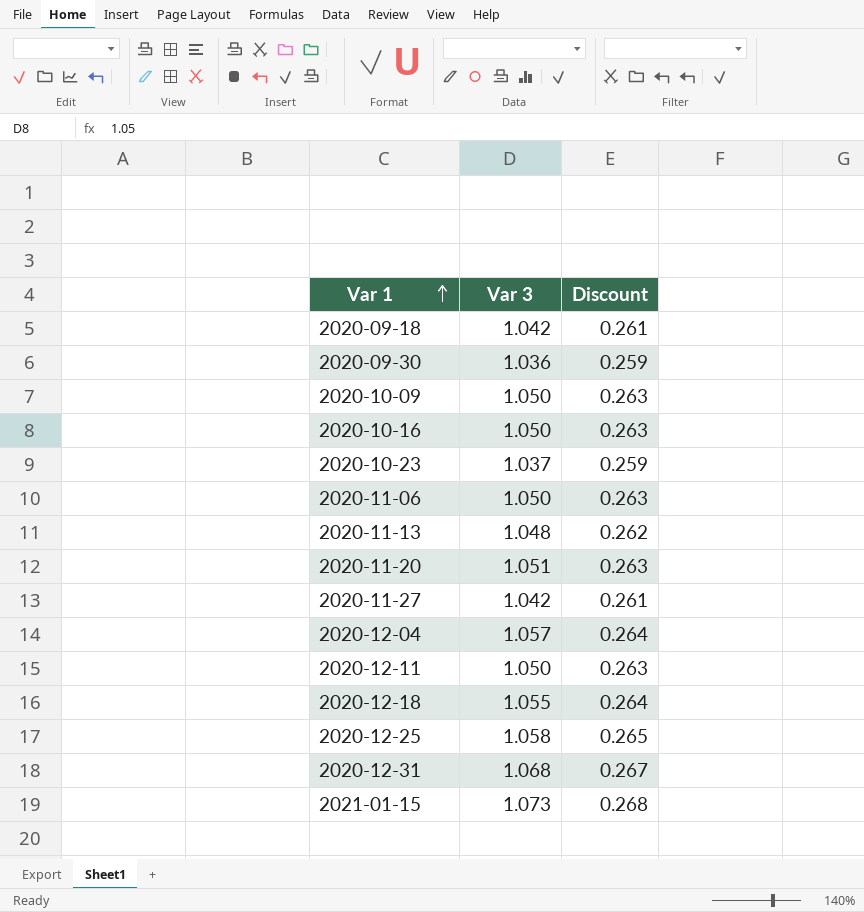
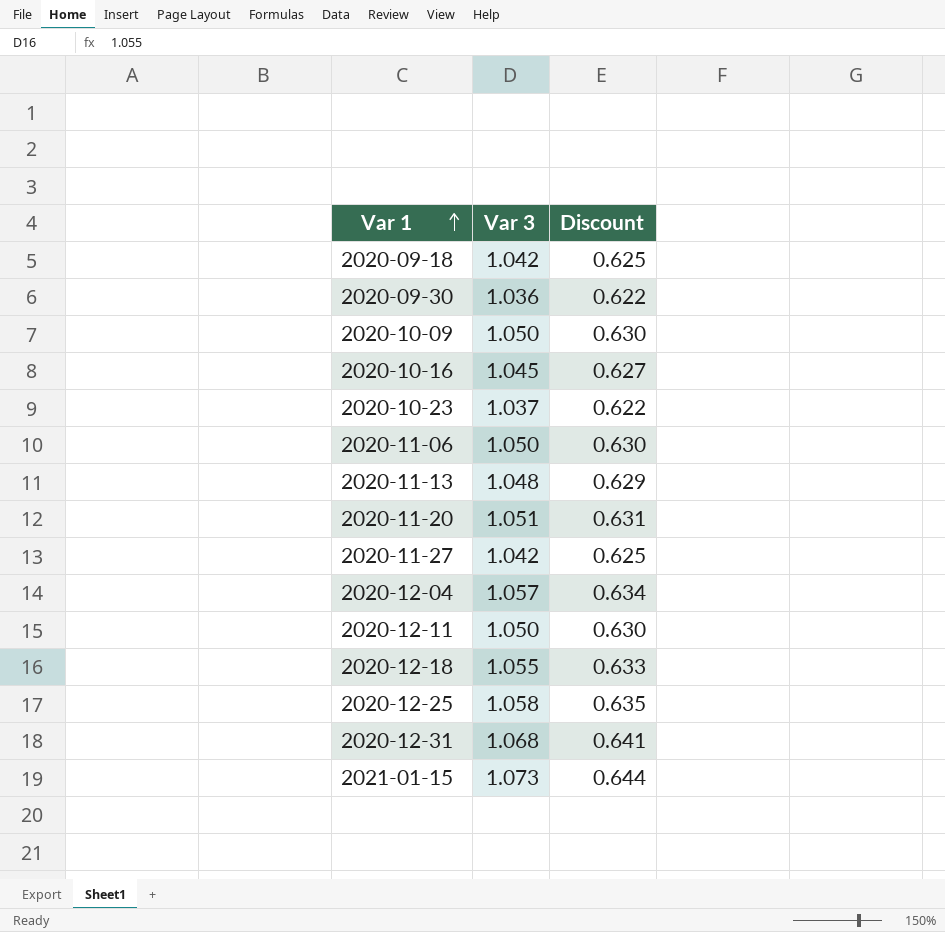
column Discount | formula: [Var 3] * 0.25 -> [Var 3] * 0.6
2020-10-16 | Var 3: 1.050 -> 1.045

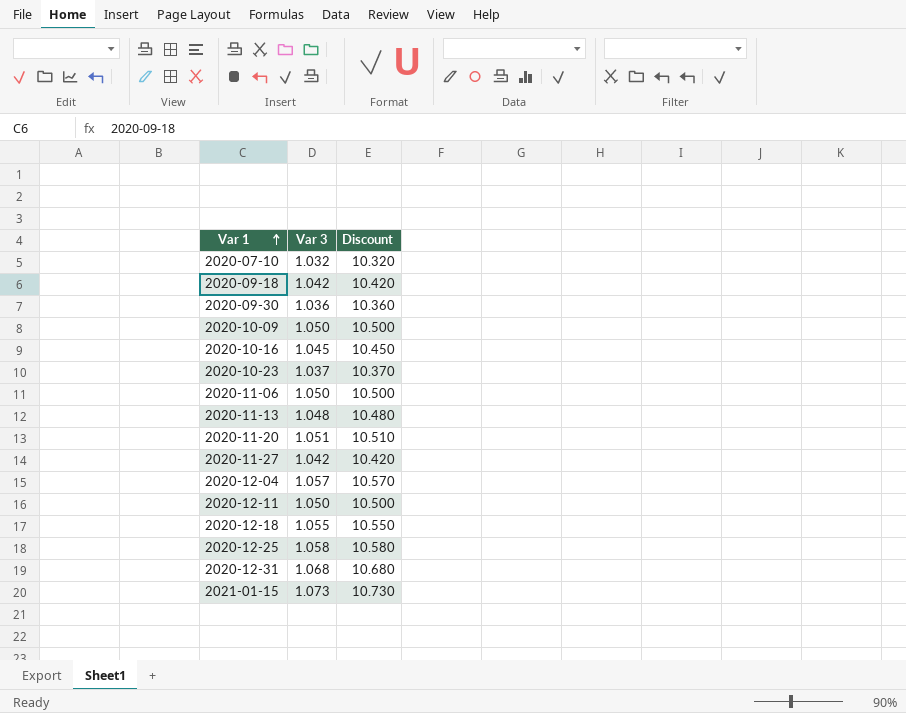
column Discount | formula: [Var 3] * 0.6 -> [Var 3] * 10
row 2020-07-10: none -> 1.032 | 10.320

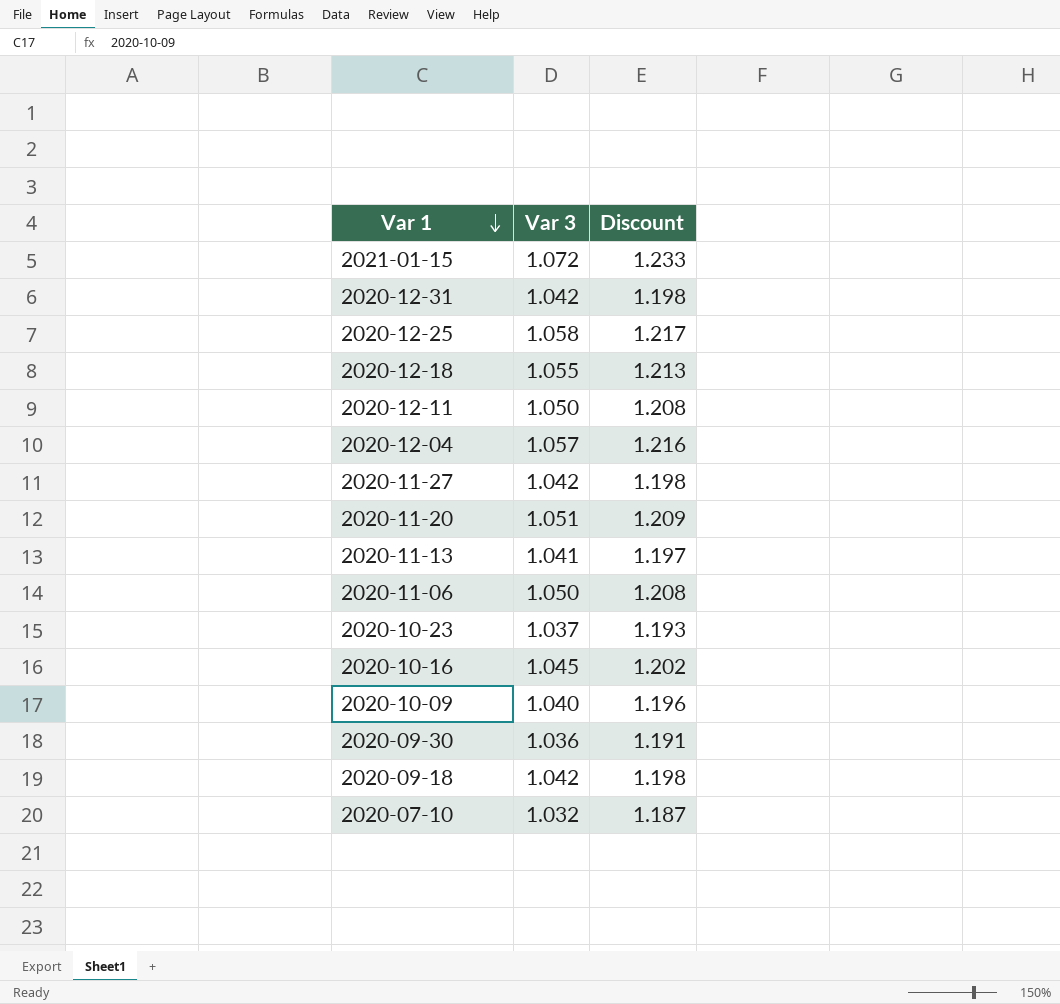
row order: Var 1 ascending -> Var 1 descending
column Discount | formula: [Var 3] * 10 -> [Var 3] * 1.15
2021-01-15 | Var 3: 1.073 -> 1.072
2020-12-31 | Var 3: 1.068 -> 1.042
2020-11-13 | Var 3: 1.048 -> 1.041
2020-10-09 | Var 3: 1.050 -> 1.040

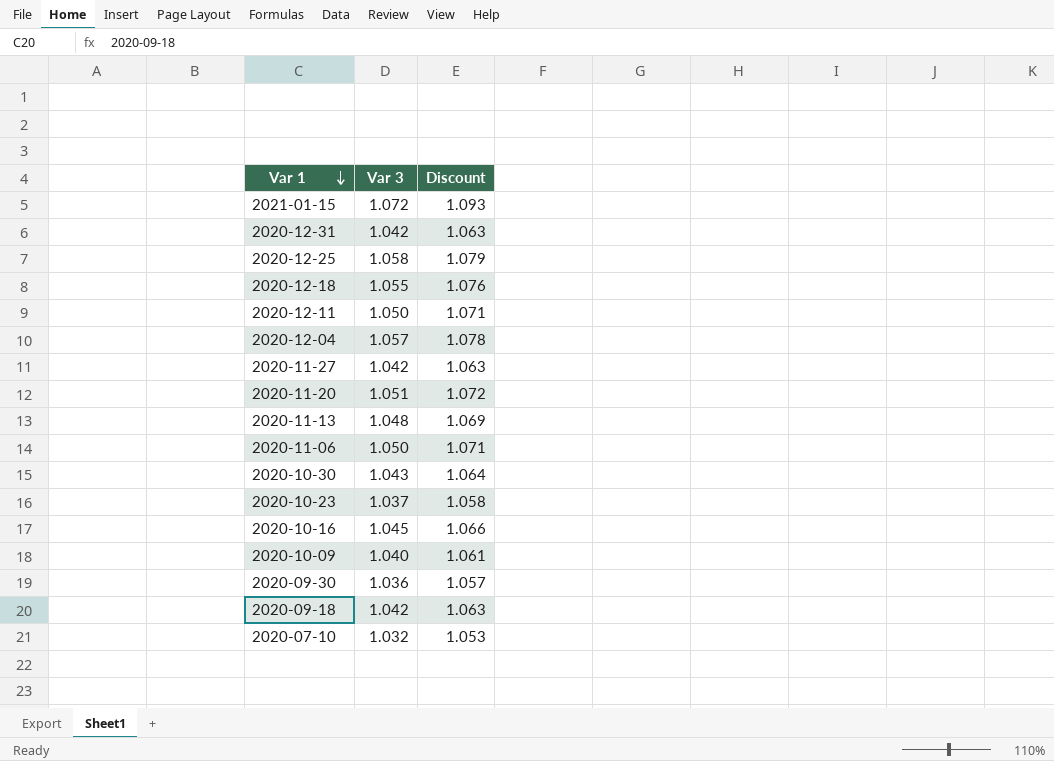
column Discount | formula: [Var 3] * 1.15 -> [Var 3] * 1.02
2020-11-13 | Var 3: 1.041 -> 1.048
row 2020-10-30: none -> 1.043 | 1.064

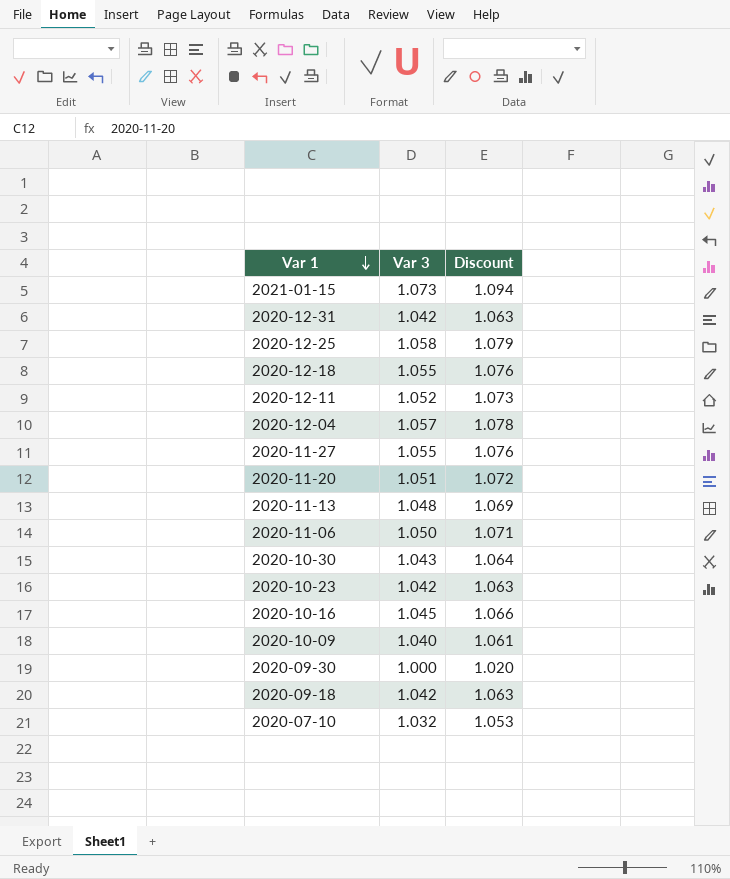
2021-01-15 | Var 3: 1.072 -> 1.073
2021-01-15 | Discount: 1.093 -> 1.094
2020-12-11 | Var 3: 1.050 -> 1.052
2020-12-11 | Discount: 1.071 -> 1.073
2020-11-27 | Var 3: 1.042 -> 1.055
2020-11-27 | Discount: 1.063 -> 1.076
2020-10-23 | Var 3: 1.037 -> 1.042
2020-10-23 | Discount: 1.058 -> 1.063
2020-09-30 | Var 3: 1.036 -> 1.000
2020-09-30 | Discount: 1.057 -> 1.020

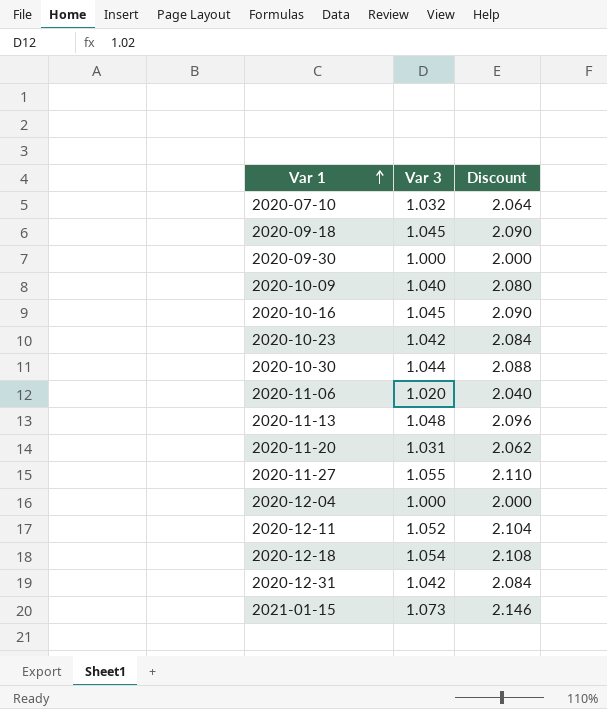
row order: Var 1 descending -> Var 1 ascending
column Discount | formula: [Var 3] * 1.02 -> [Var 3] * 2
row 2020-12-25: 1.058 | 1.079 -> none
2020-09-18 | Var 3: 1.042 -> 1.045
2020-10-30 | Var 3: 1.043 -> 1.044
2020-11-06 | Var 3: 1.050 -> 1.020
2020-11-20 | Var 3: 1.051 -> 1.031
2020-12-04 | Var 3: 1.057 -> 1.000
2020-12-18 | Var 3: 1.055 -> 1.054

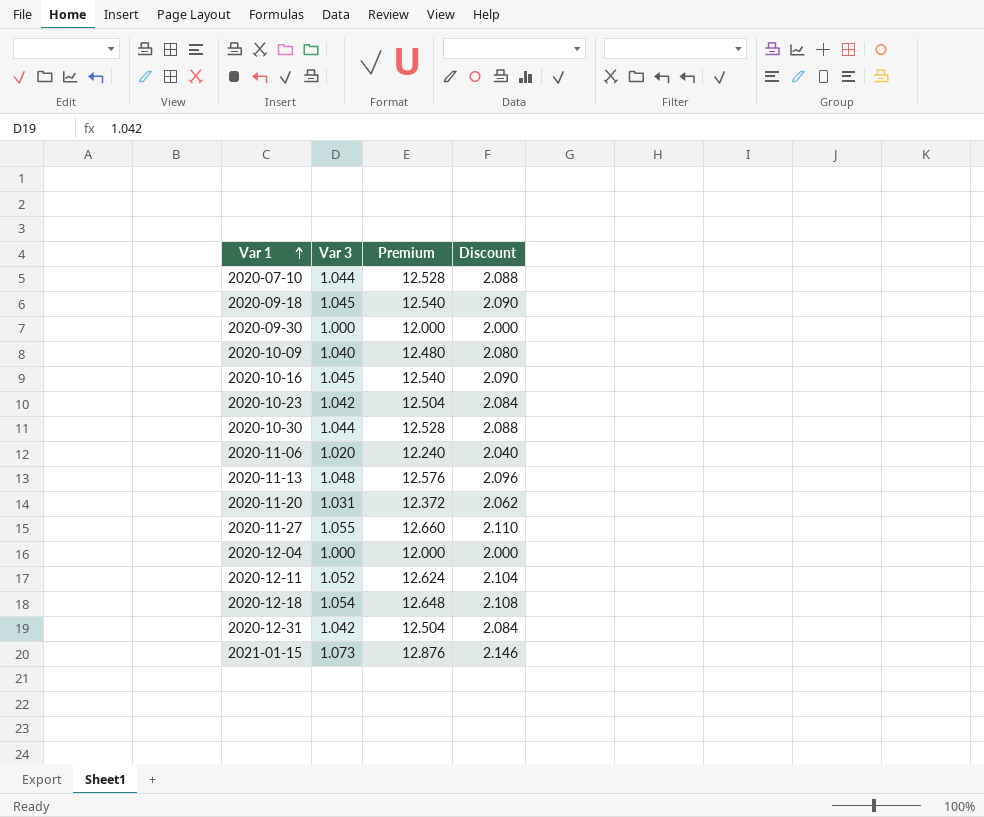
column Premium | formula: none -> [Var 3] * 12
2020-07-10 | Var 3: 1.032 -> 1.044
2020-07-10 | Discount: 2.064 -> 2.088

